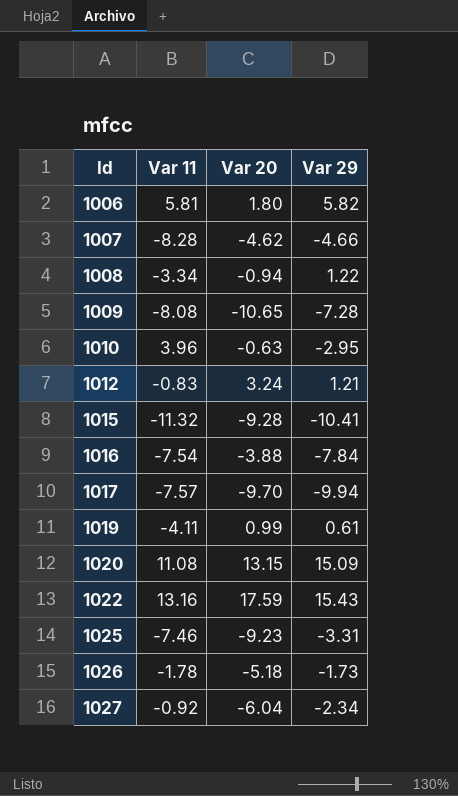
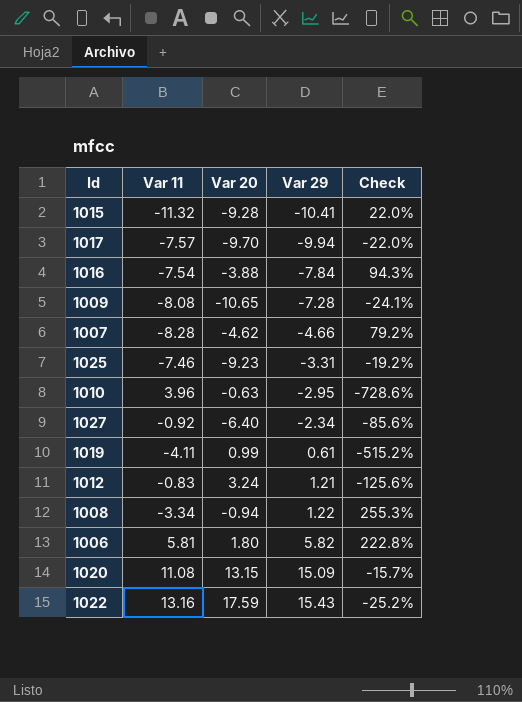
row order: Id ascending -> Var 29 ascending
column Check | formula: none -> ([Var 11] - [Var 20]) / [Var 20]
row 1026: -1.78 | -5.18 | -1.73 -> none
1027 | Var 20: -6.04 -> -6.40

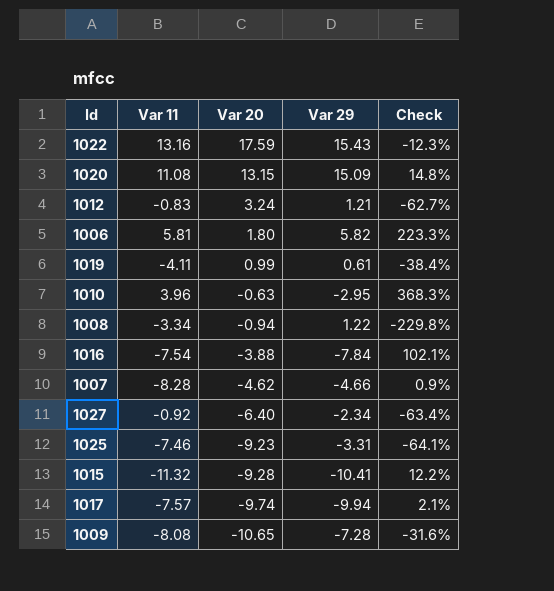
row order: Var 29 ascending -> Var 20 descending
column Check | formula: ([Var 11] - [Var 20]) / [Var 20] -> ([Var 29] - [Var 20]) / [Var 20]
1017 | Var 20: -9.70 -> -9.74

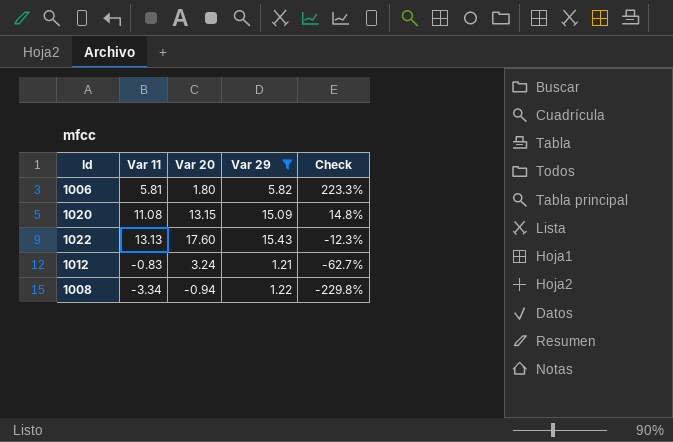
filter: none -> Var 29 >= 1.21
row order: Var 20 descending -> Check descending
1022 | Var 11: 13.16 -> 13.13
1022 | Var 20: 17.59 -> 17.60

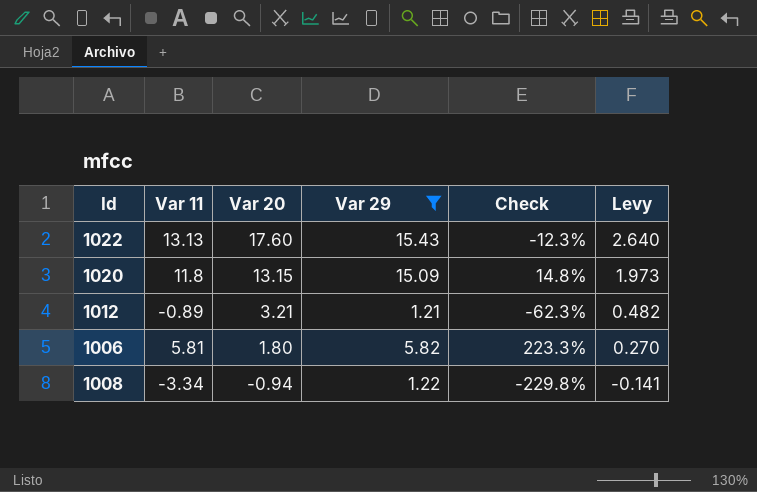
row order: Check descending -> Var 20 descending
column Levy | formula: none -> [Var 20] * 0.15
1020 | Var 11: 11.08 -> 11.8
1012 | Var 11: -0.83 -> -0.89
1012 | Var 20: 3.24 -> 3.21
1012 | Check: -62.7% -> -62.3%

